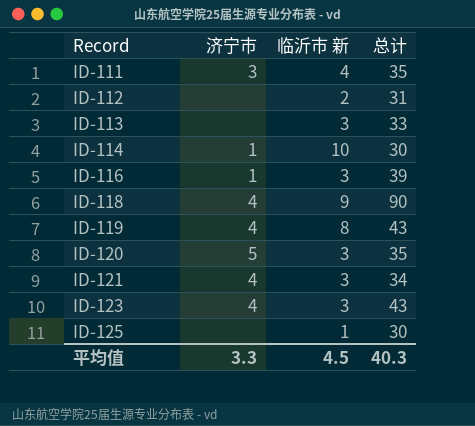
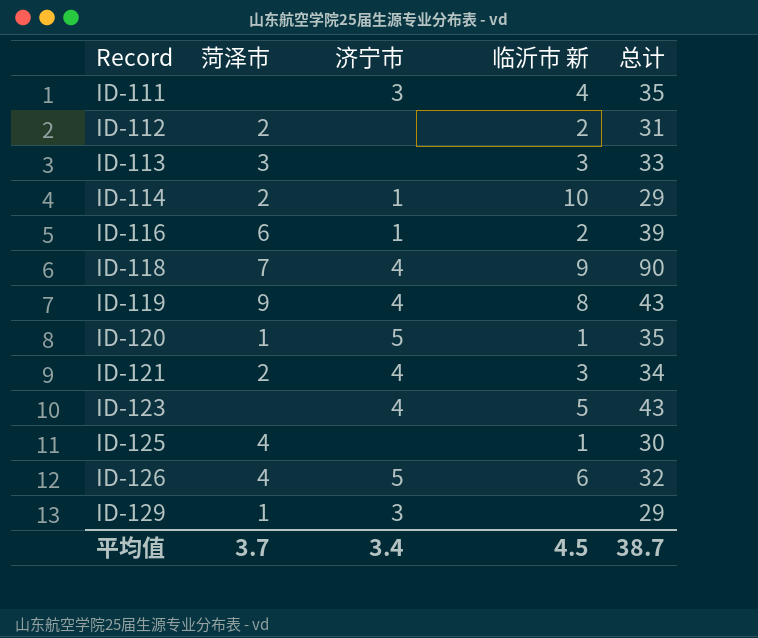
column 菏泽市 | position: none -> 2
ID-114 | 总计: 30 -> 29
ID-116 | 临沂市 新: 3 -> 2
ID-120 | 临沂市 新: 3 -> 1
ID-123 | 临沂市 新: 3 -> 5
row ID-126: none -> 4 | 5 | 6 | 32
row ID-129: none -> 1 | 3 | none | 29
平均值 | 济宁市: 3.3 -> 3.4
平均值 | 总计: 40.3 -> 38.7

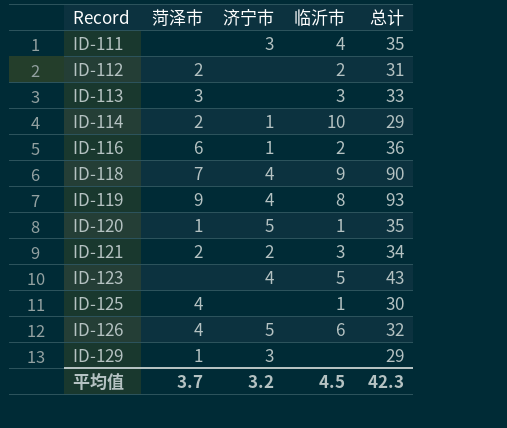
column name: 临沂市 新 -> 临沂市
ID-116 | 总计: 39 -> 36
ID-119 | 总计: 43 -> 93
ID-121 | 济宁市: 4 -> 2
平均值 | 济宁市: 3.4 -> 3.2
平均值 | 总计: 38.7 -> 42.3

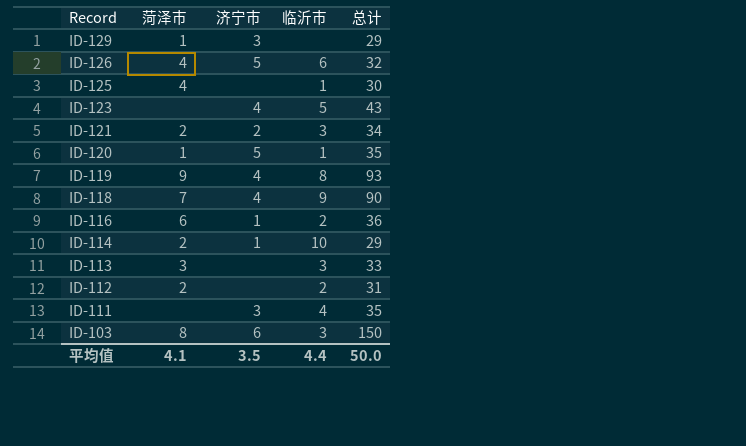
row order: Record ascending -> Record descending
row ID-103: none -> 8 | 6 | 3 | 150
平均值 | 菏泽市: 3.7 -> 4.1
平均值 | 济宁市: 3.2 -> 3.5
平均值 | 临沂市: 4.5 -> 4.4
平均值 | 总计: 42.3 -> 50.0

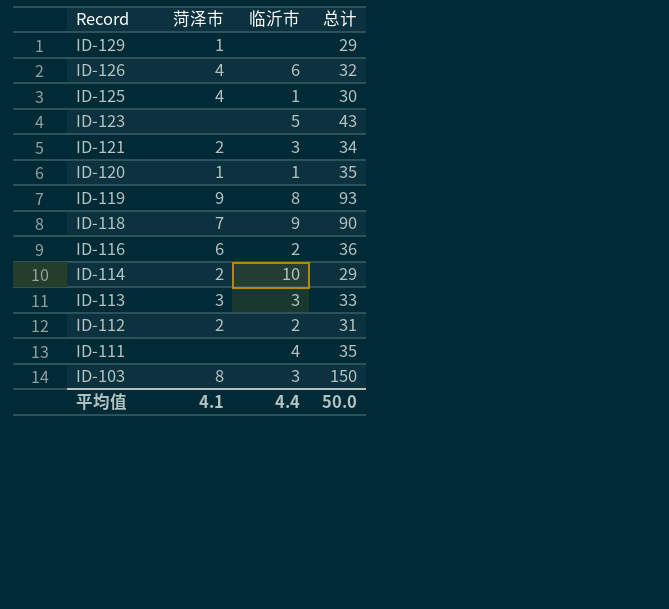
column 济宁市 | position: 3 -> none

